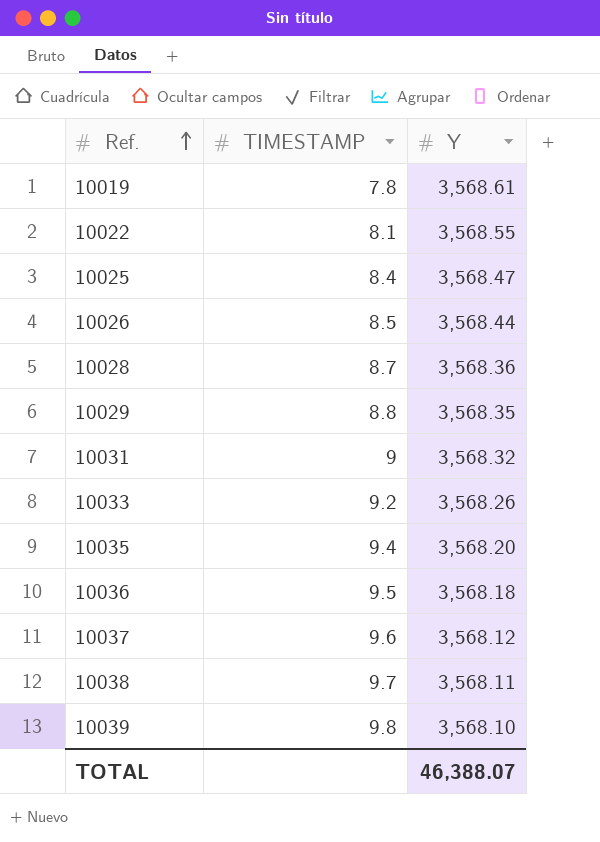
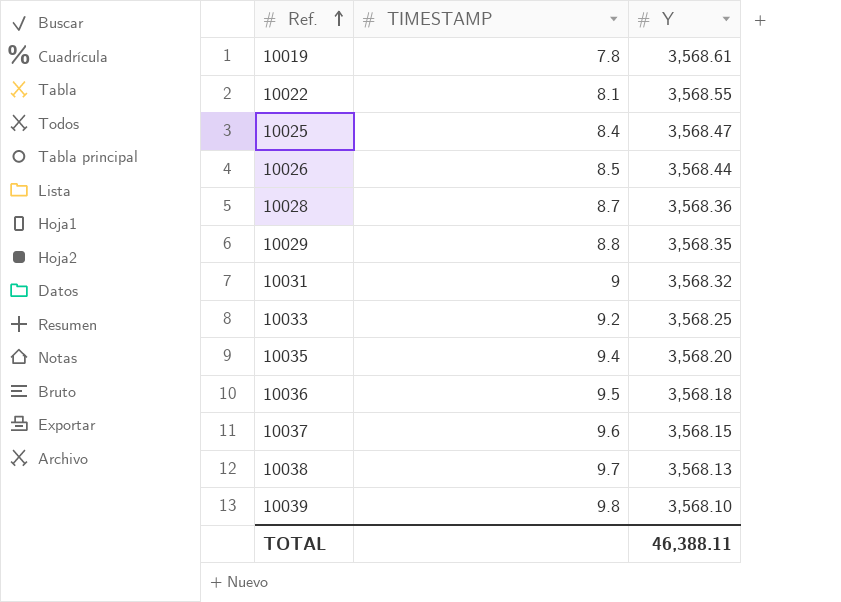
10033 | Y: 3,568.26 -> 3,568.25
10037 | Y: 3,568.12 -> 3,568.15
10038 | Y: 3,568.11 -> 3,568.13
TOTAL | Y: 46,388.07 -> 46,388.11

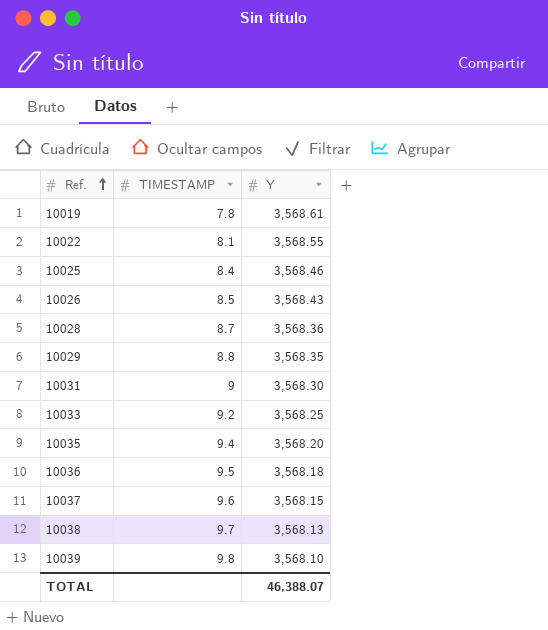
10025 | Y: 3,568.47 -> 3,568.46
10026 | Y: 3,568.44 -> 3,568.43
10031 | Y: 3,568.32 -> 3,568.30
TOTAL | Y: 46,388.11 -> 46,388.07

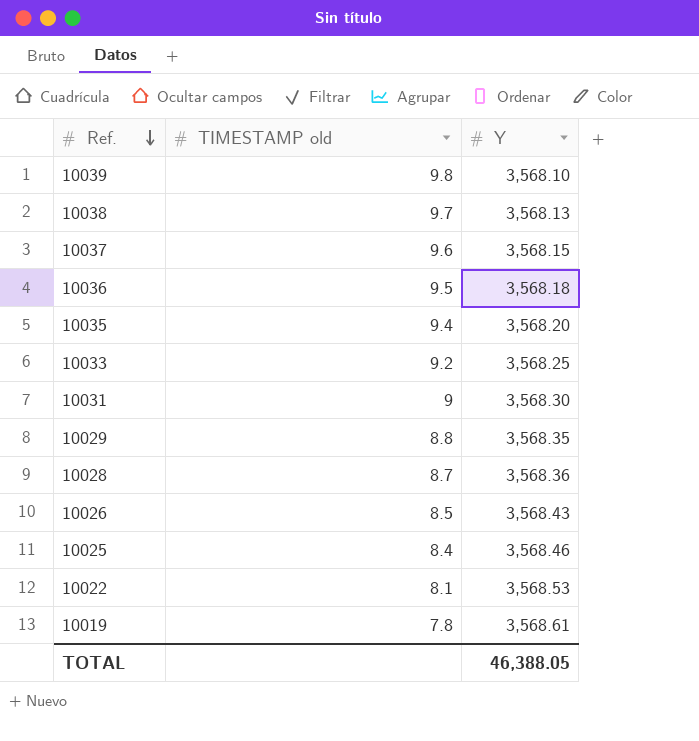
row order: Ref. ascending -> Ref. descending
column name: TIMESTAMP -> TIMESTAMP old
10022 | Y: 3,568.55 -> 3,568.53
TOTAL | Y: 46,388.07 -> 46,388.05

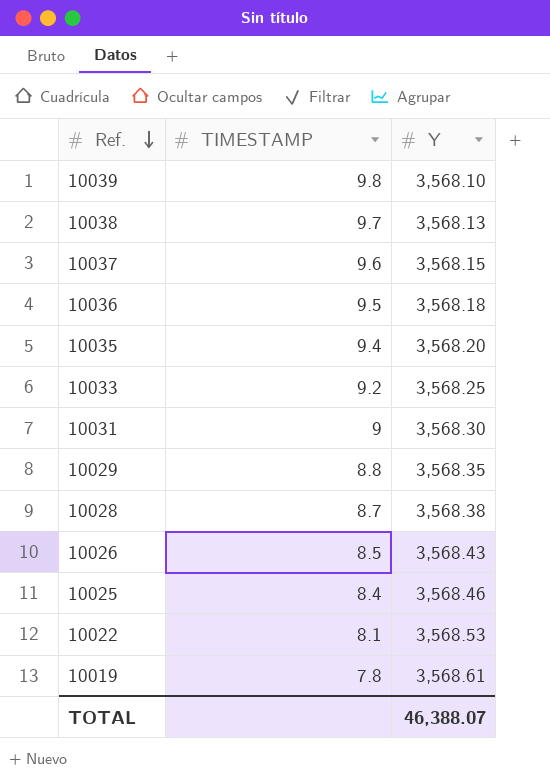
column name: TIMESTAMP old -> TIMESTAMP
10028 | Y: 3,568.36 -> 3,568.38
TOTAL | Y: 46,388.05 -> 46,388.07

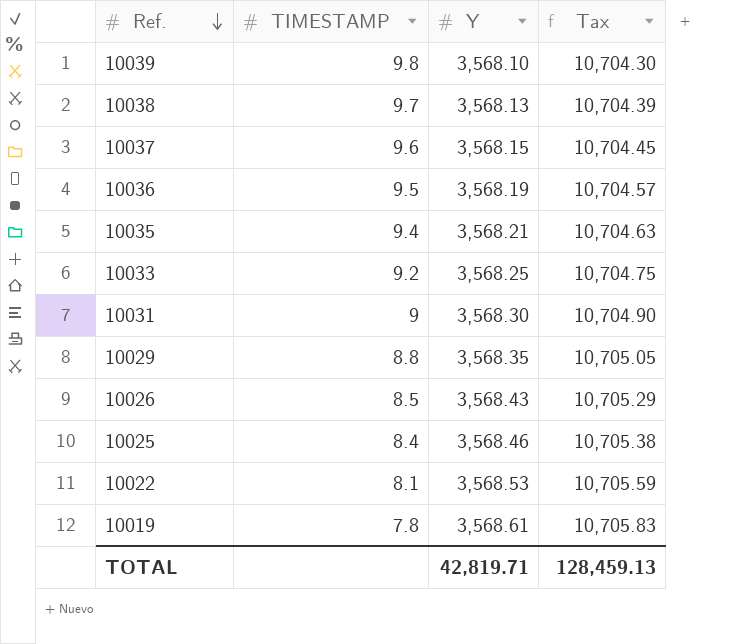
column Tax | formula: none -> [Y] * 3
row 10028: 8.7 | 3,568.38 -> none
10036 | Y: 3,568.18 -> 3,568.19
10035 | Y: 3,568.20 -> 3,568.21
TOTAL | Y: 46,388.07 -> 42,819.71

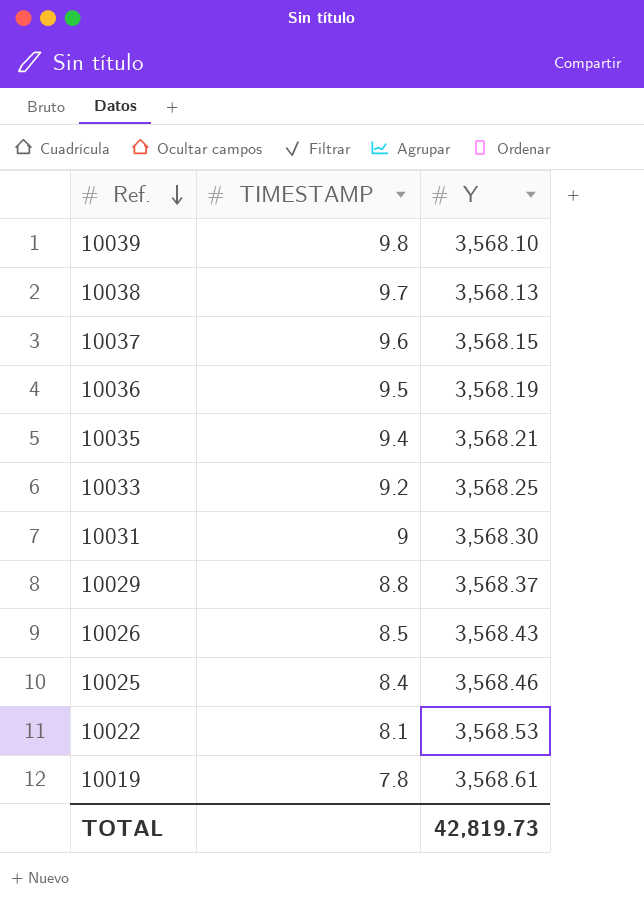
column Tax | formula: [Y] * 3 -> none
10029 | Y: 3,568.35 -> 3,568.37
TOTAL | Y: 42,819.71 -> 42,819.73

